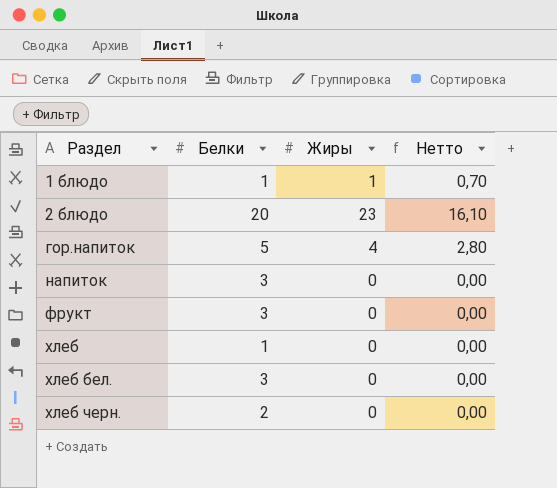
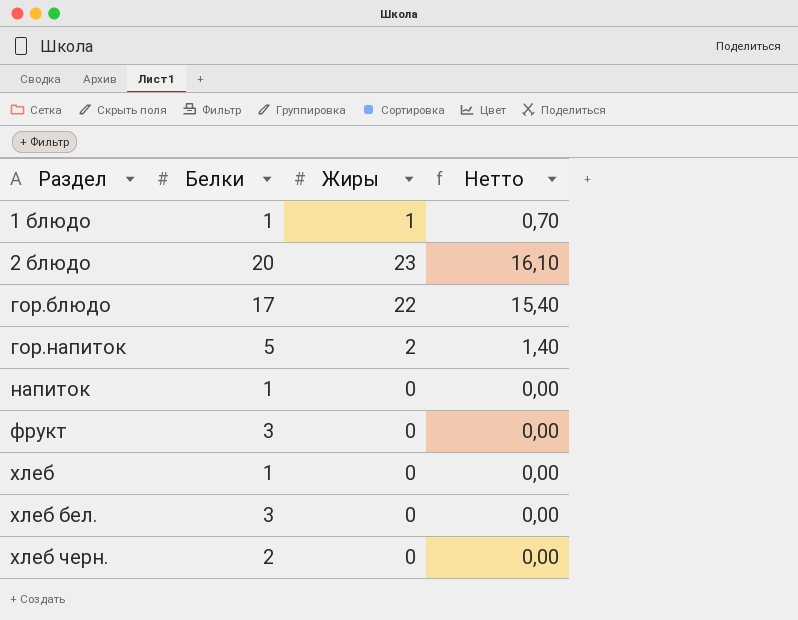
row гор.блюдо: none -> 17 | 22 | 15,40
гор.напиток | Жиры: 4 -> 2
гор.напиток | Нетто: 2,80 -> 1,40
напиток | Белки: 3 -> 1

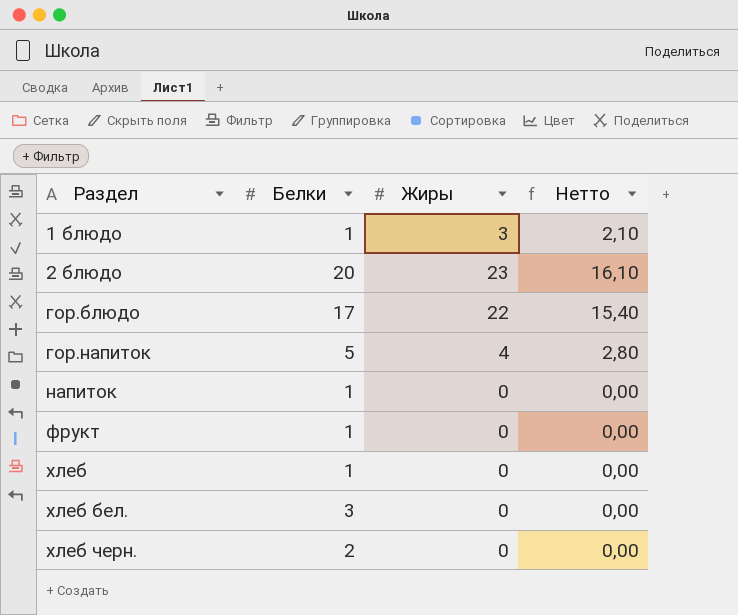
1 блюдо | Жиры: 1 -> 3
1 блюдо | Нетто: 0,70 -> 2,10
гор.напиток | Жиры: 2 -> 4
гор.напиток | Нетто: 1,40 -> 2,80
фрукт | Белки: 3 -> 1

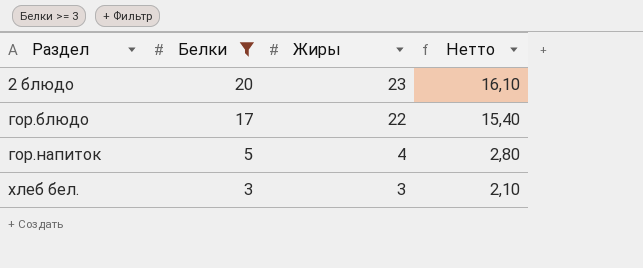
filter: none -> Белки >= 3
хлеб бел. | Жиры: 0 -> 3
хлеб бел. | Нетто: 0,00 -> 2,10

